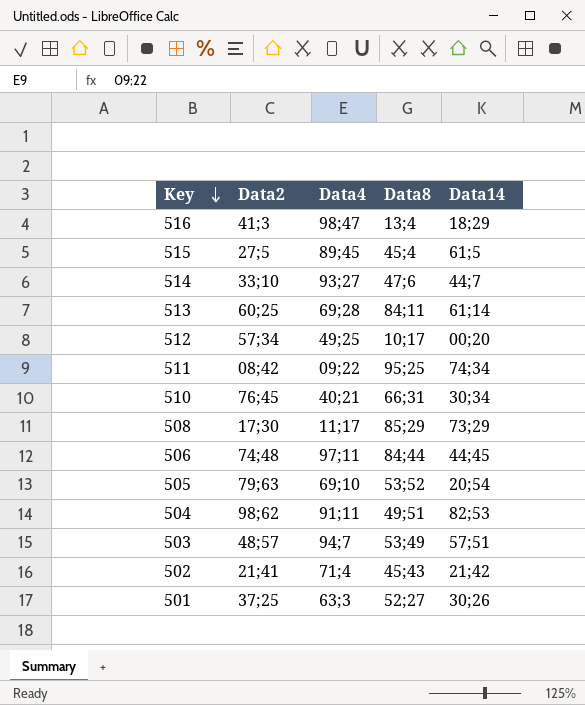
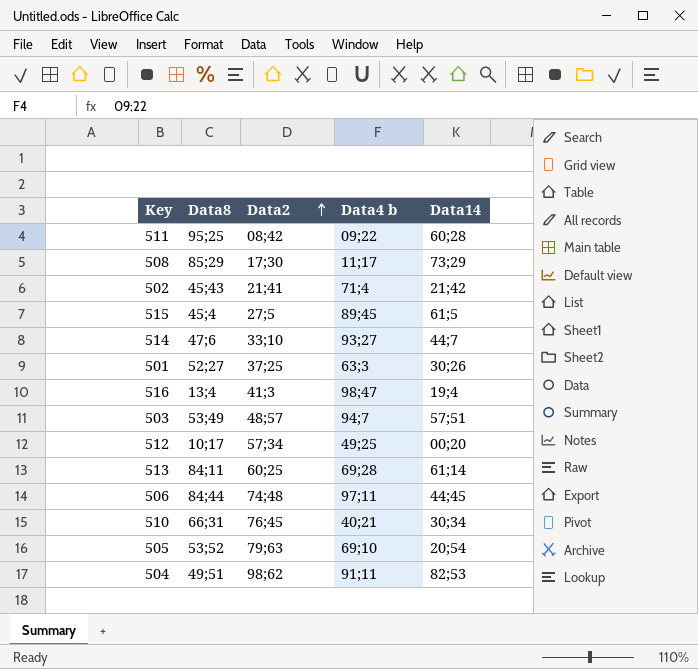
row order: Key descending -> Data2 ascending
column Data8 | position: 4 -> 2
column name: Data4 -> Data4 b
511 | Data14: 74;34 -> 60;28
516 | Data14: 18;29 -> 19;4

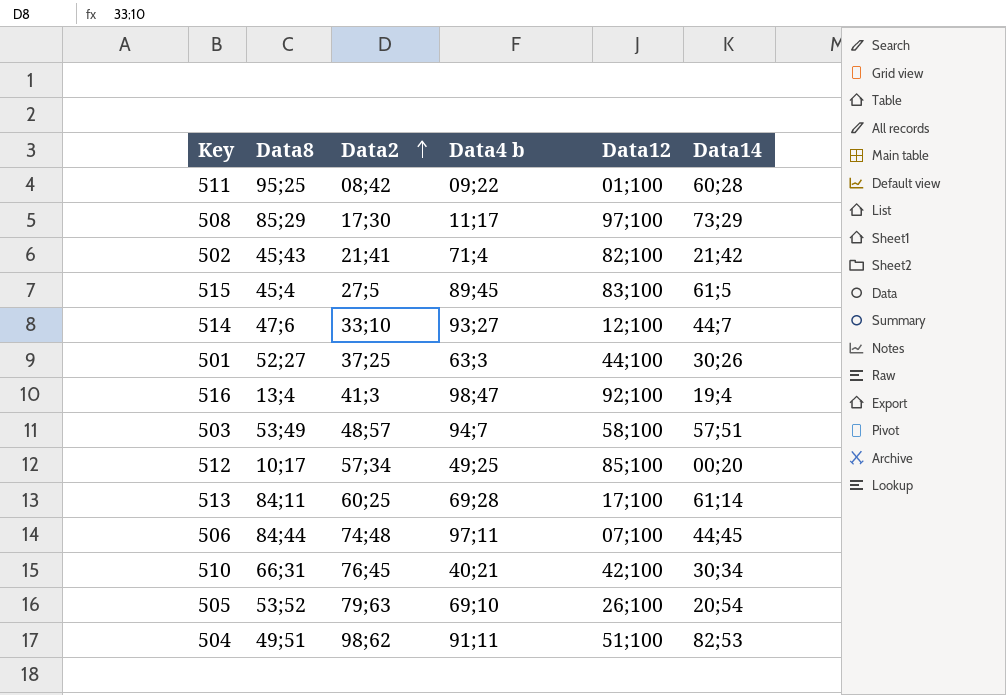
column Data12 | position: none -> 5

